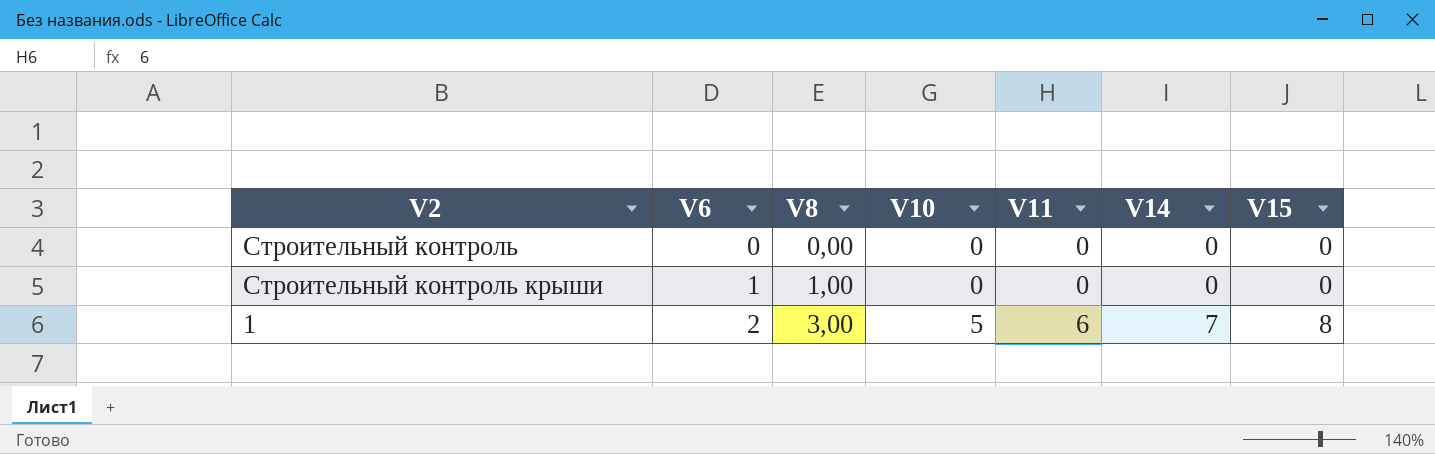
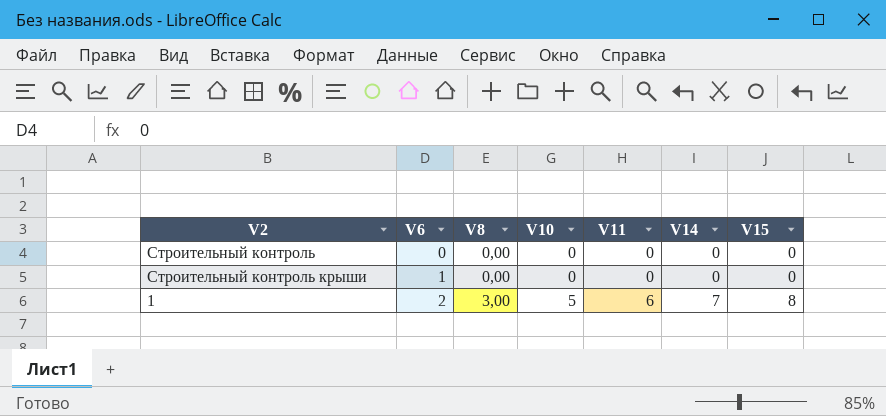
Строительный контроль крыши | V8: 1,00 -> 0,00

